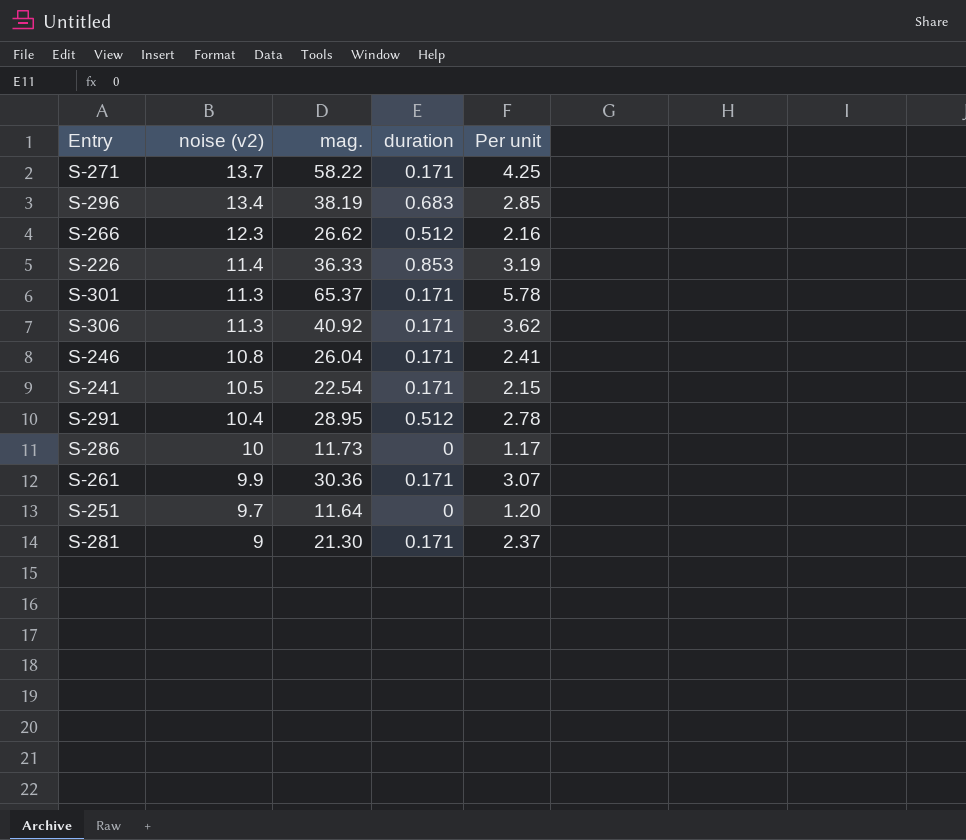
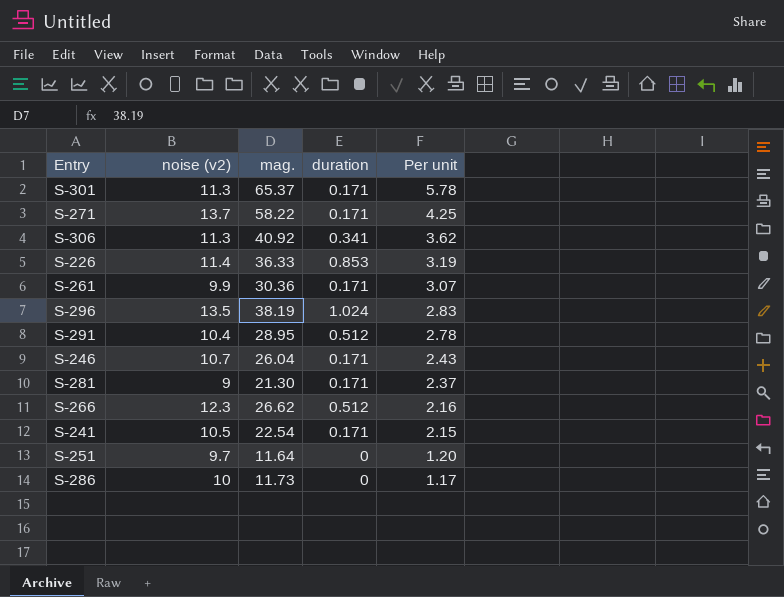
row order: noise (v2) descending -> Per unit descending
S-306 | duration: 0.171 -> 0.341
S-296 | noise (v2): 13.4 -> 13.5
S-296 | duration: 0.683 -> 1.024
S-296 | Per unit: 2.85 -> 2.83
S-246 | noise (v2): 10.8 -> 10.7
S-246 | Per unit: 2.41 -> 2.43

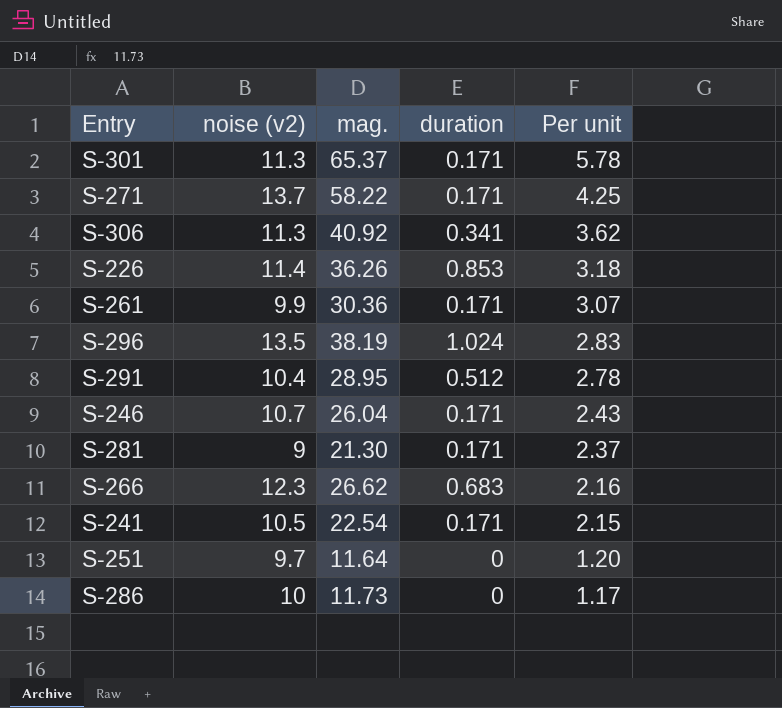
S-226 | mag.: 36.33 -> 36.26
S-226 | Per unit: 3.19 -> 3.18
S-266 | duration: 0.512 -> 0.683

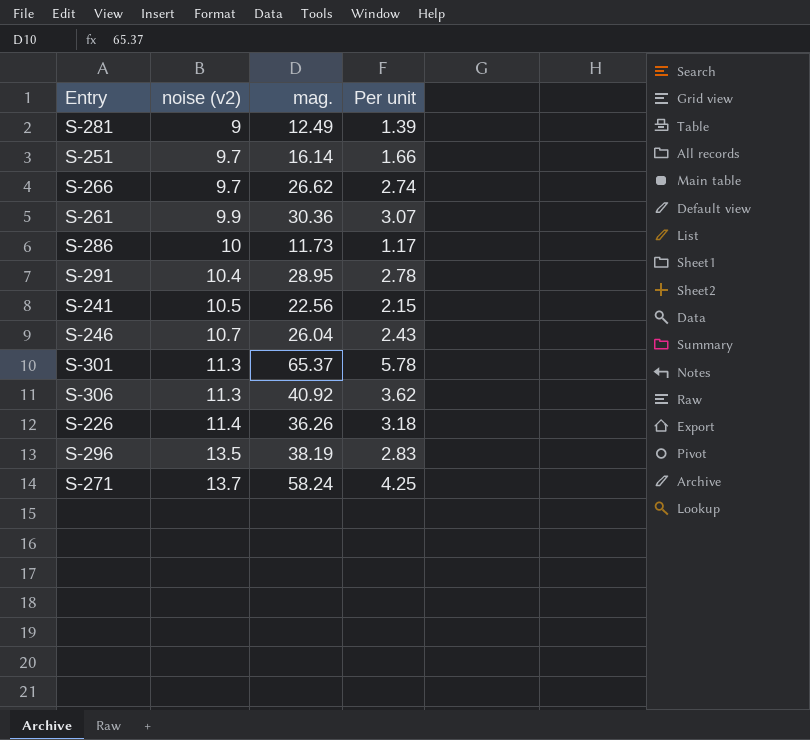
row order: Per unit descending -> noise (v2) ascending
column duration | position: 4 -> none
S-281 | mag.: 21.30 -> 12.49
S-281 | Per unit: 2.37 -> 1.39
S-251 | mag.: 11.64 -> 16.14
S-251 | Per unit: 1.20 -> 1.66
S-266 | noise (v2): 12.3 -> 9.7
S-266 | Per unit: 2.16 -> 2.74
S-241 | mag.: 22.54 -> 22.56
S-271 | mag.: 58.22 -> 58.24

